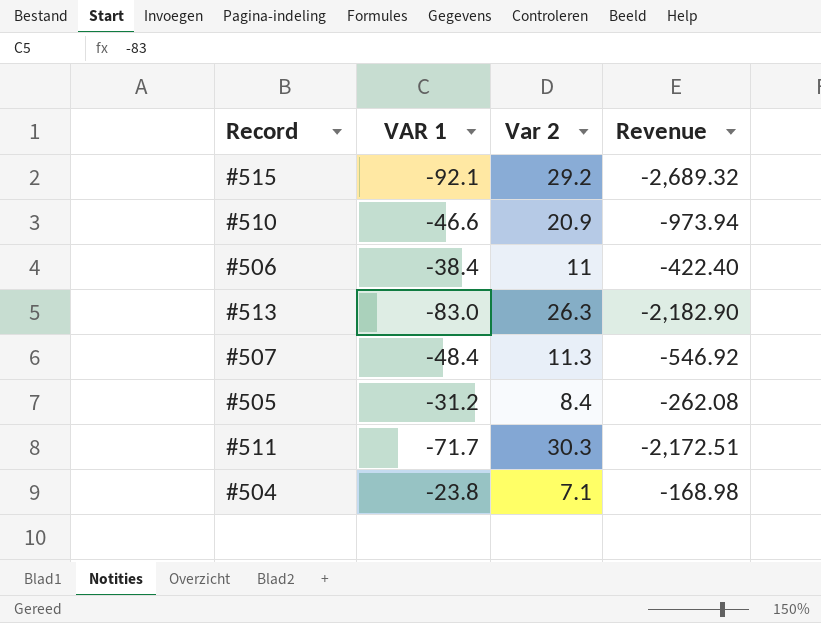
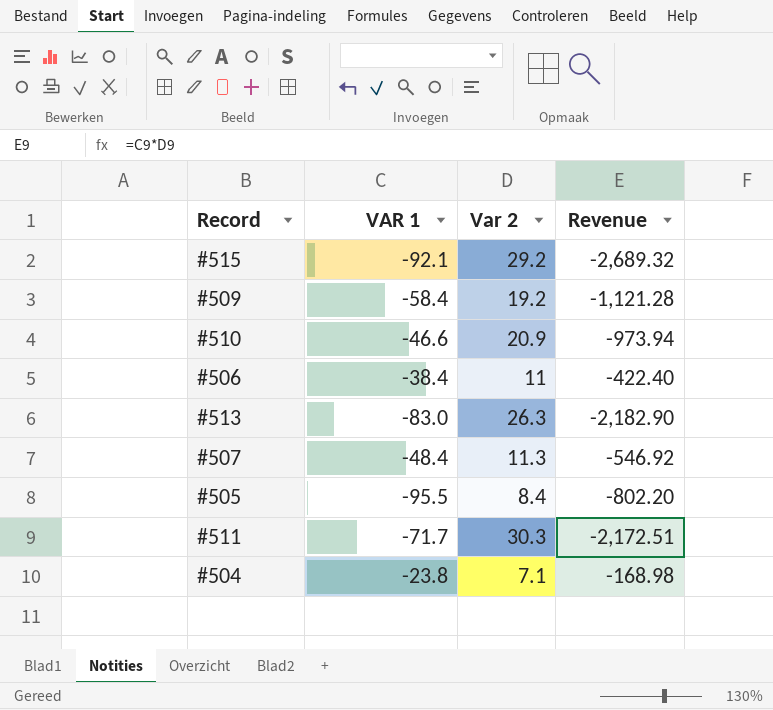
row #509: none -> -58.4 | 19.2 | -1,121.28
#505 | VAR 1: -31.2 -> -95.5
#505 | Revenue: -262.08 -> -802.20

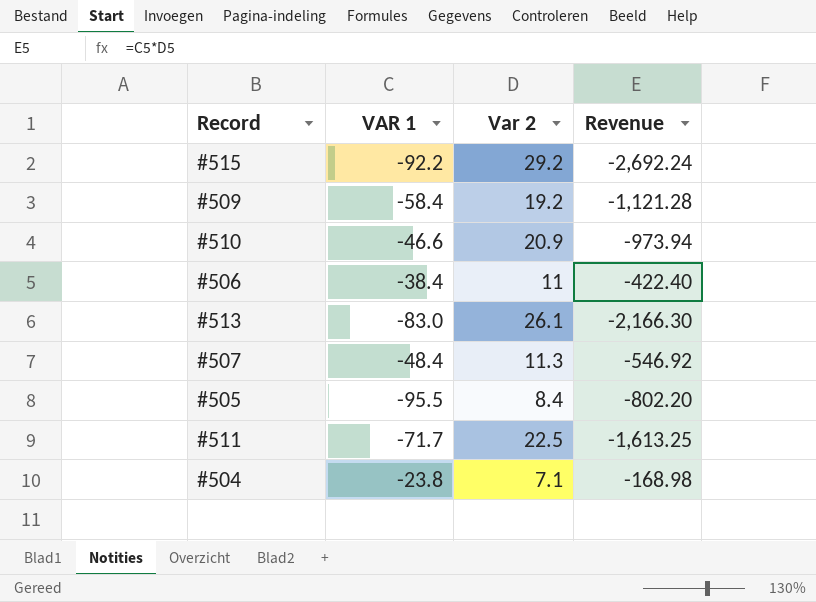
#515 | VAR 1: -92.1 -> -92.2
#515 | Revenue: -2,689.32 -> -2,692.24
#513 | Var 2: 26.3 -> 26.1
#513 | Revenue: -2,182.90 -> -2,166.30
#511 | Var 2: 30.3 -> 22.5
#511 | Revenue: -2,172.51 -> -1,613.25

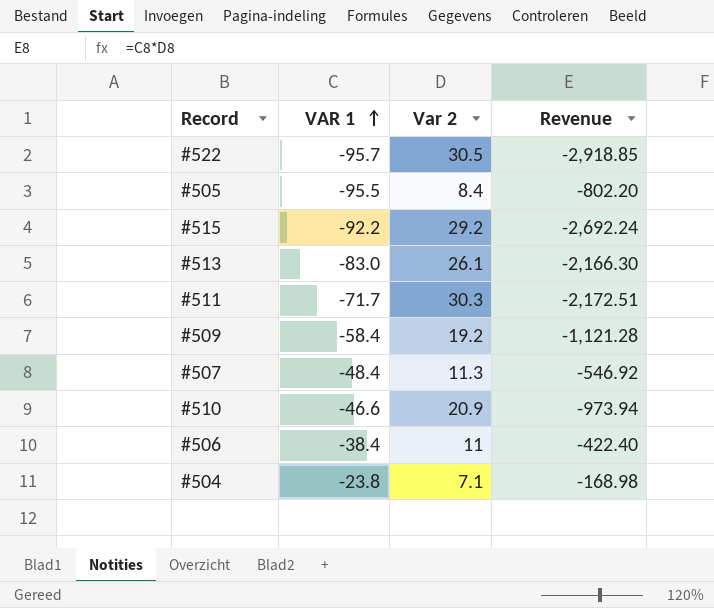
row order: none -> VAR 1 ascending
row #522: none -> -95.7 | 30.5 | -2,918.85
#511 | Var 2: 22.5 -> 30.3
#511 | Revenue: -1,613.25 -> -2,172.51

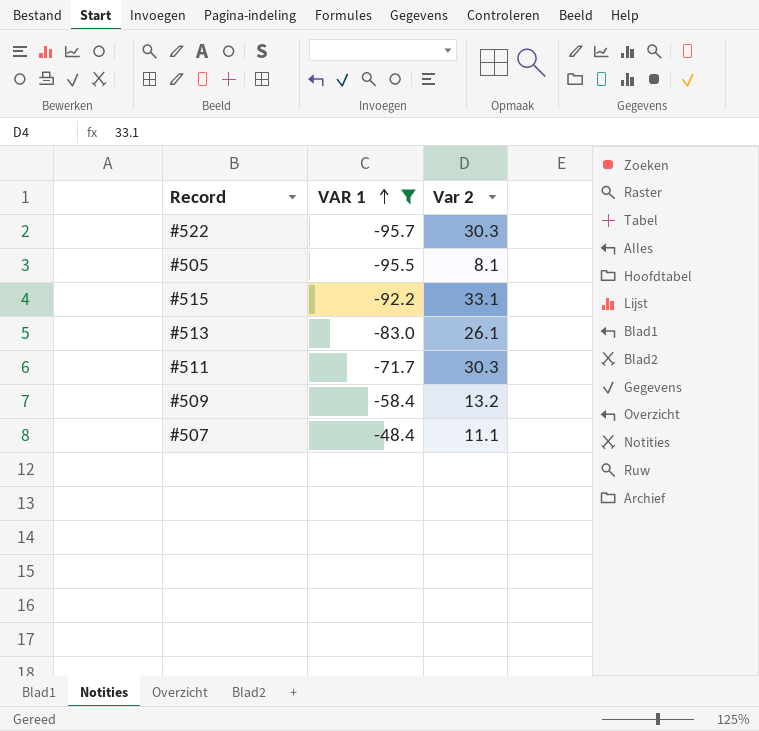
filter: none -> VAR 1 <= -48.4
column Revenue | formula: [VAR 1] * [Var 2] -> none
#522 | Var 2: 30.5 -> 30.3
#505 | Var 2: 8.4 -> 8.1
#515 | Var 2: 29.2 -> 33.1
#509 | Var 2: 19.2 -> 13.2
#507 | Var 2: 11.3 -> 11.1

